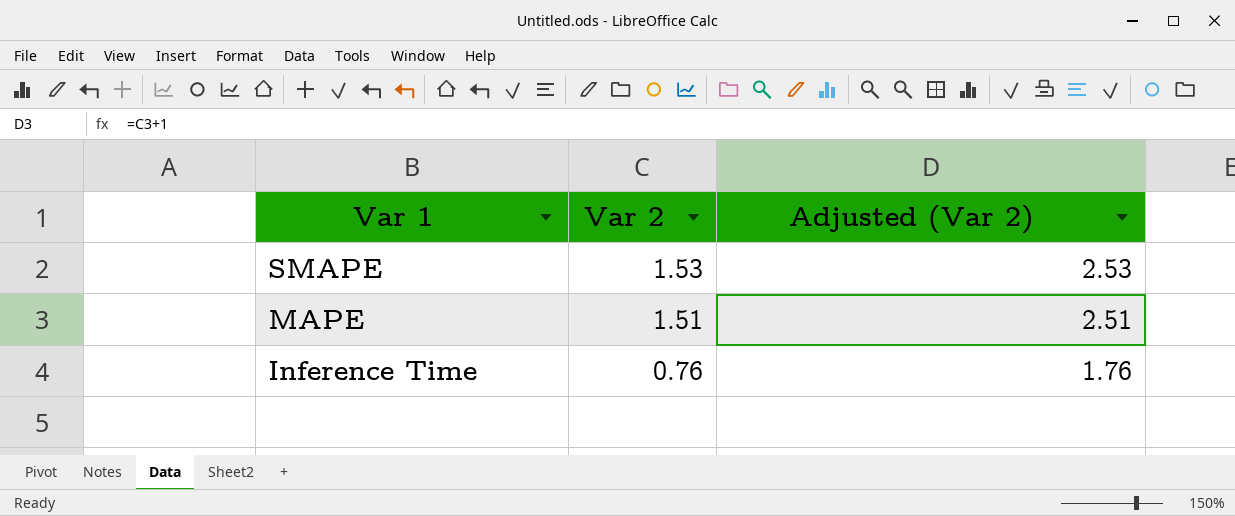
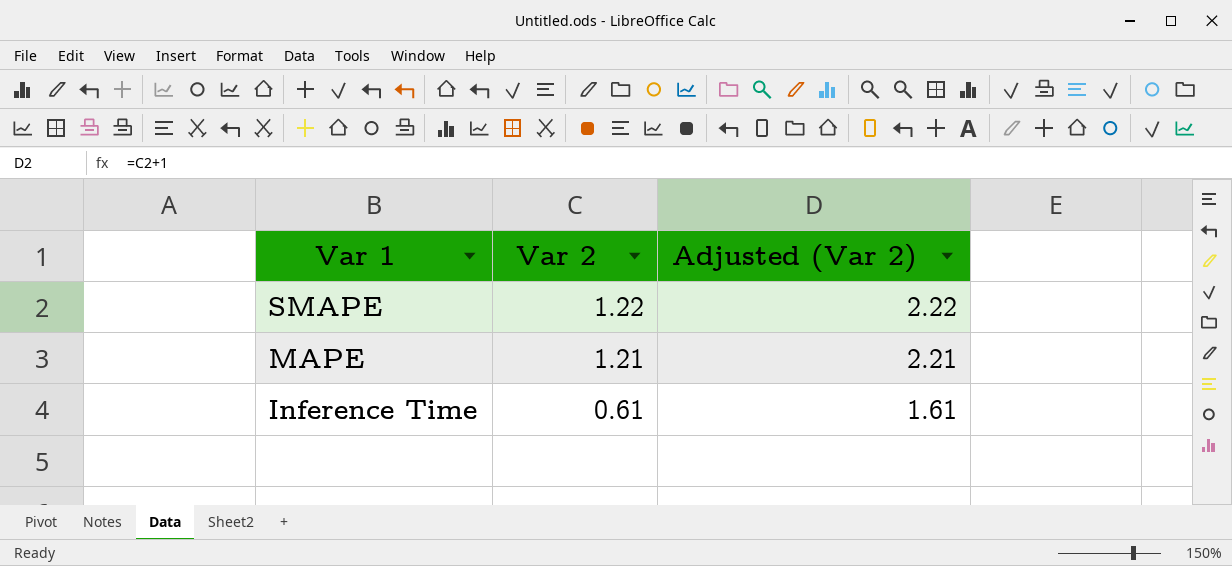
SMAPE | Var 2: 1.53 -> 1.22
SMAPE | Adjusted (Var 2): 2.53 -> 2.22
MAPE | Var 2: 1.51 -> 1.21
MAPE | Adjusted (Var 2): 2.51 -> 2.21
Inference Time | Var 2: 0.76 -> 0.61
Inference Time | Adjusted (Var 2): 1.76 -> 1.61

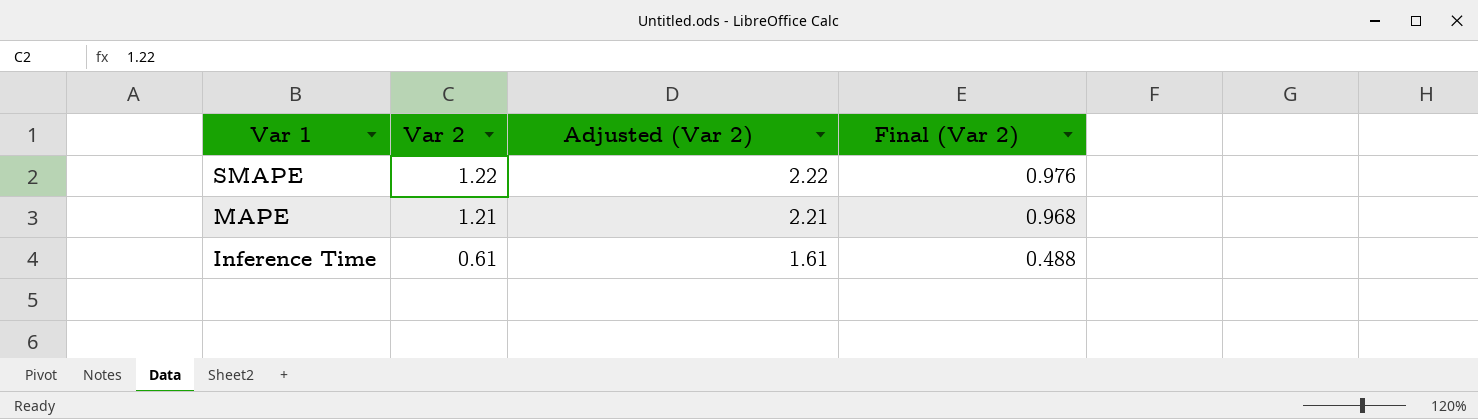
column Final (Var 2) | formula: none -> [Var 2] * 0.8

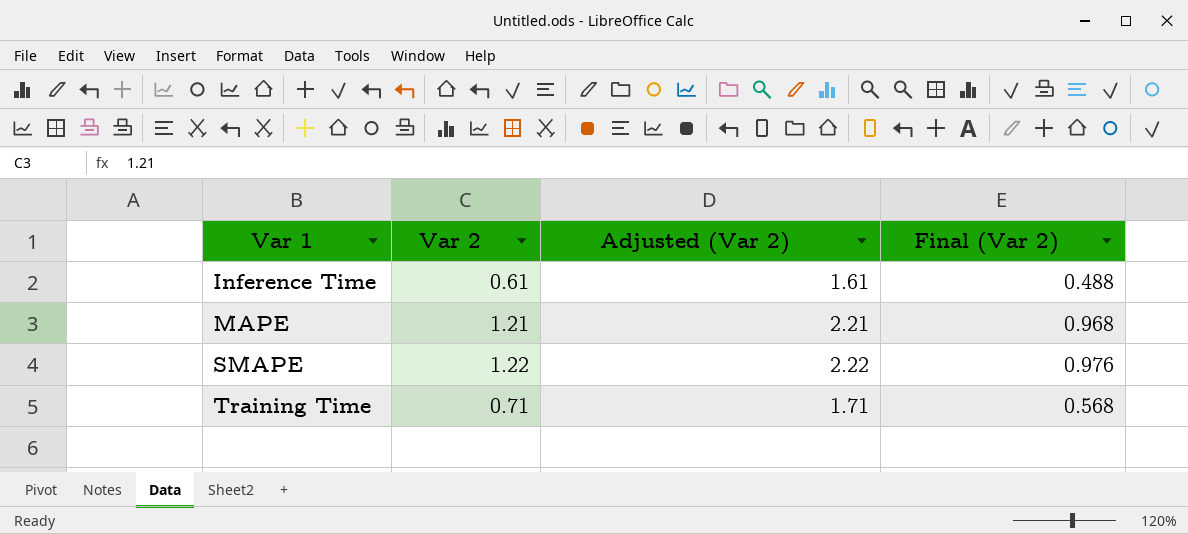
row order: Var 1 descending -> Var 1 ascending
row Training Time: none -> 0.71 | 1.71 | 0.568

